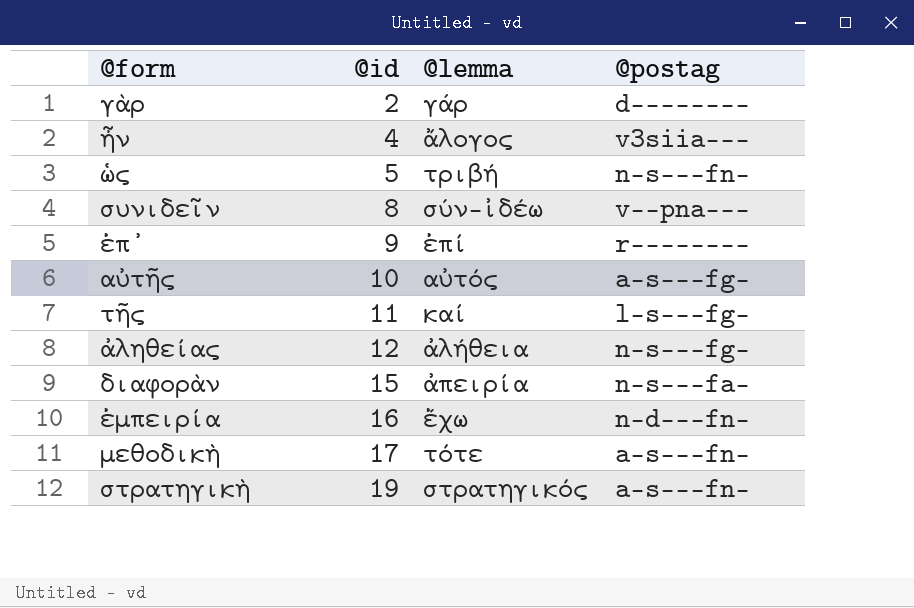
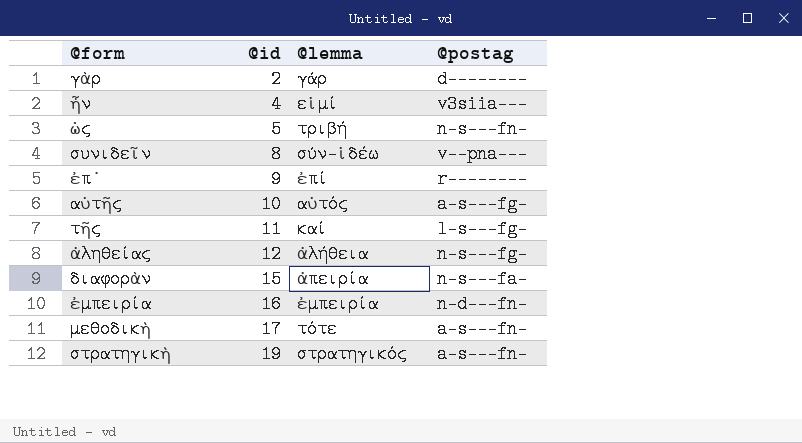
ἦν | @lemma: ἄλογος -> εἰμί
ἐμπειρία | @lemma: ἔχω -> ἐμπειρία

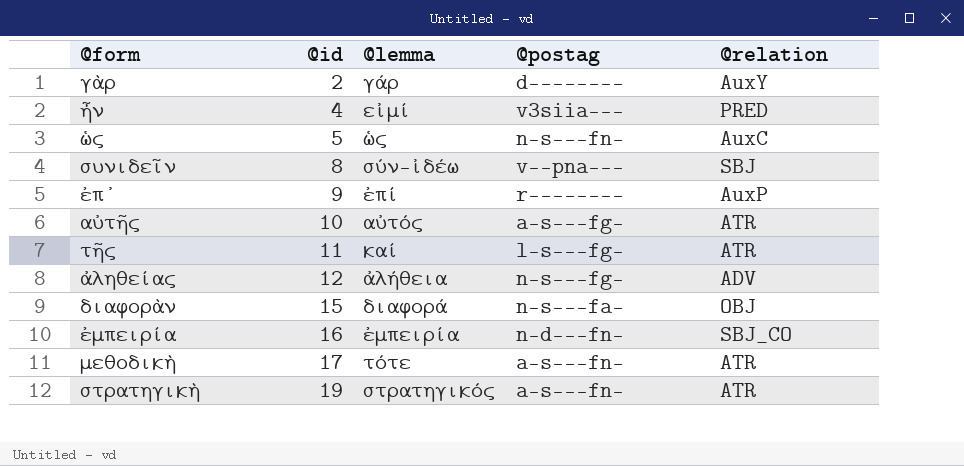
column @relation | position: none -> 5
ὡς | @lemma: τριβή -> ὡς
διαφορὰν | @lemma: ἀπειρία -> διαφορά

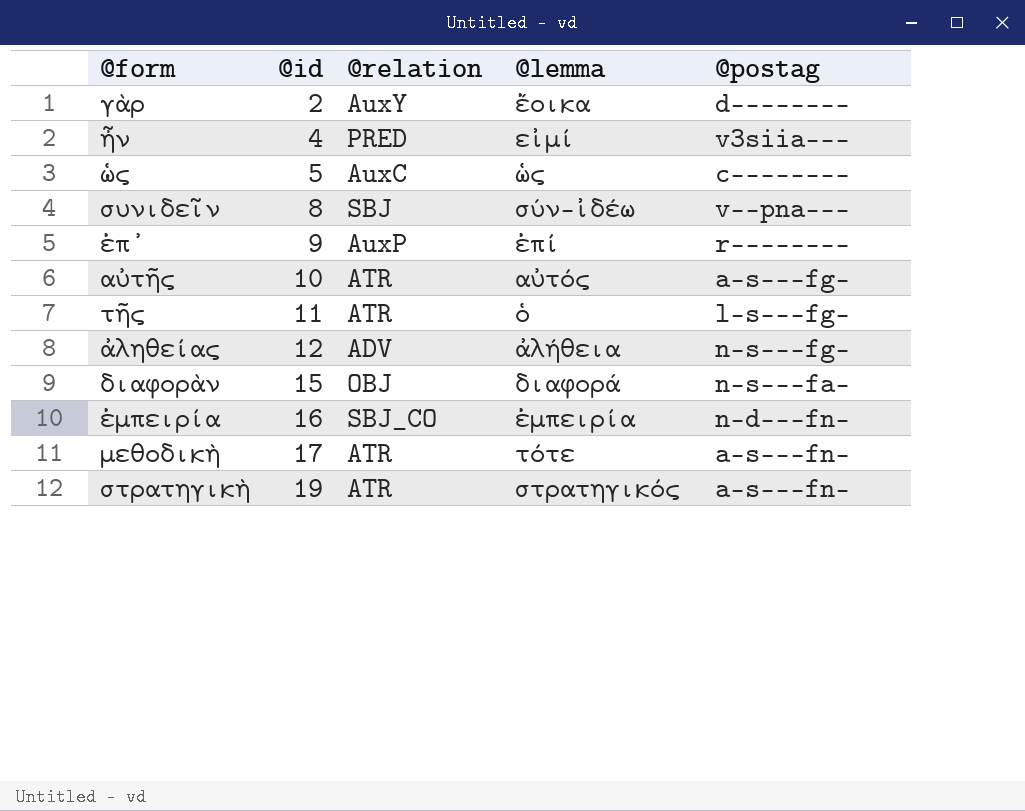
column @relation | position: 5 -> 3
γὰρ | @lemma: γάρ -> ἔοικα
ὡς | @postag: n-s---fn- -> c--------
τῆς | @lemma: καί -> ὁ

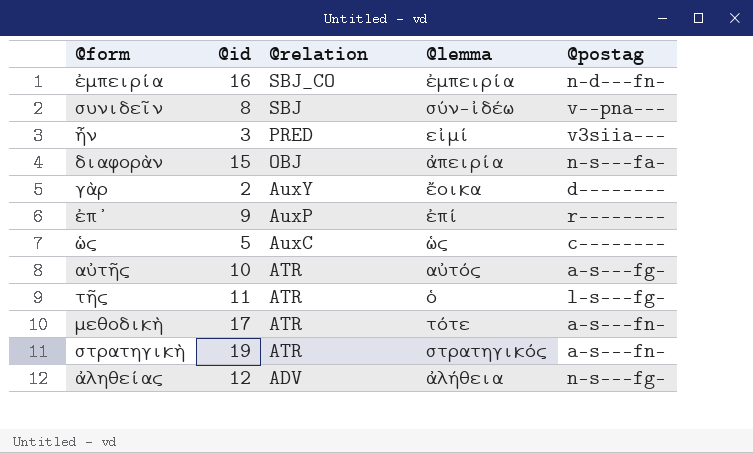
row order: @id ascending -> @relation descending
ἦν | @id: 4 -> 3
διαφορὰν | @lemma: διαφορά -> ἀπειρία

